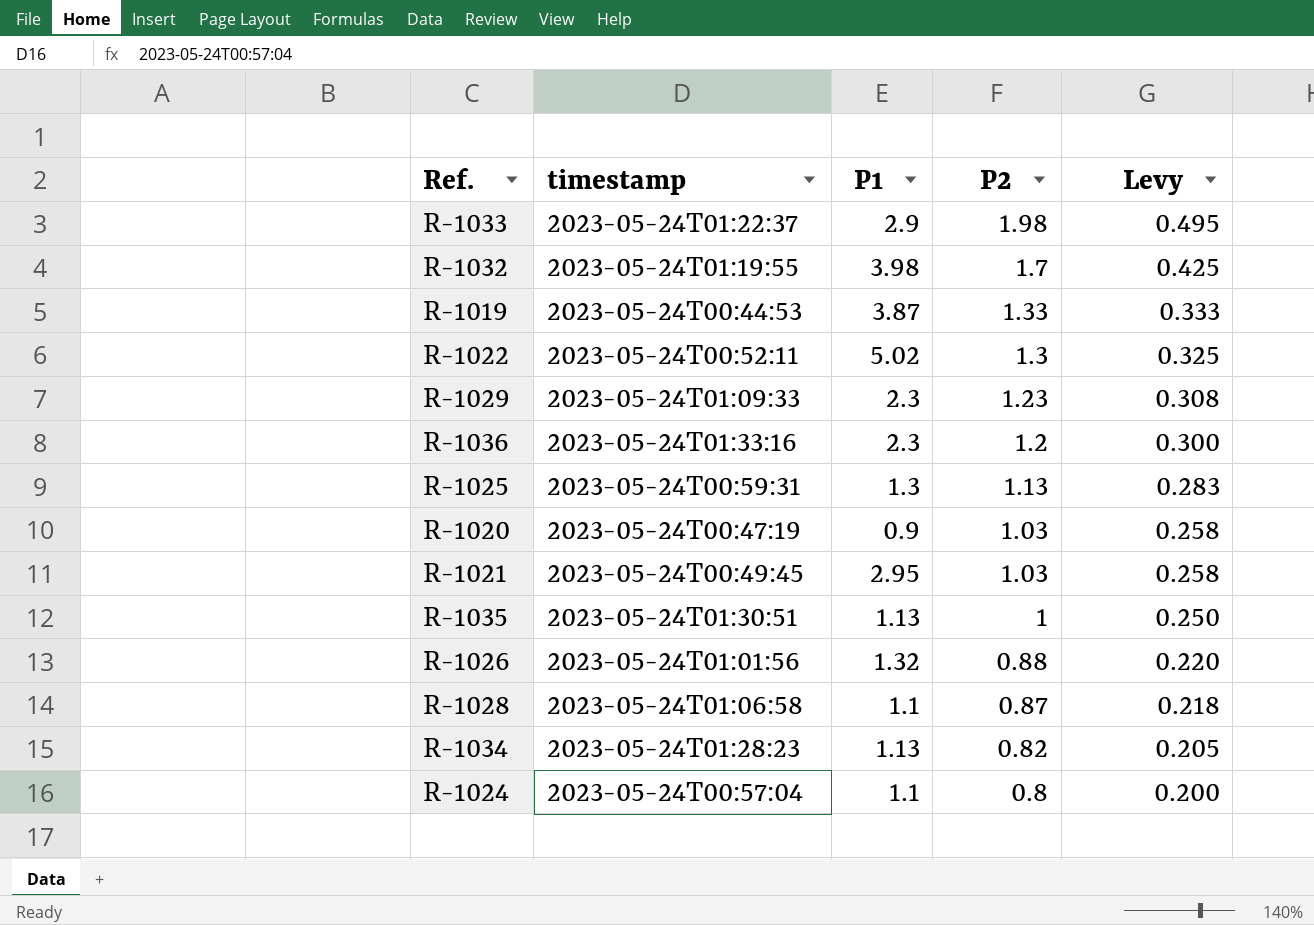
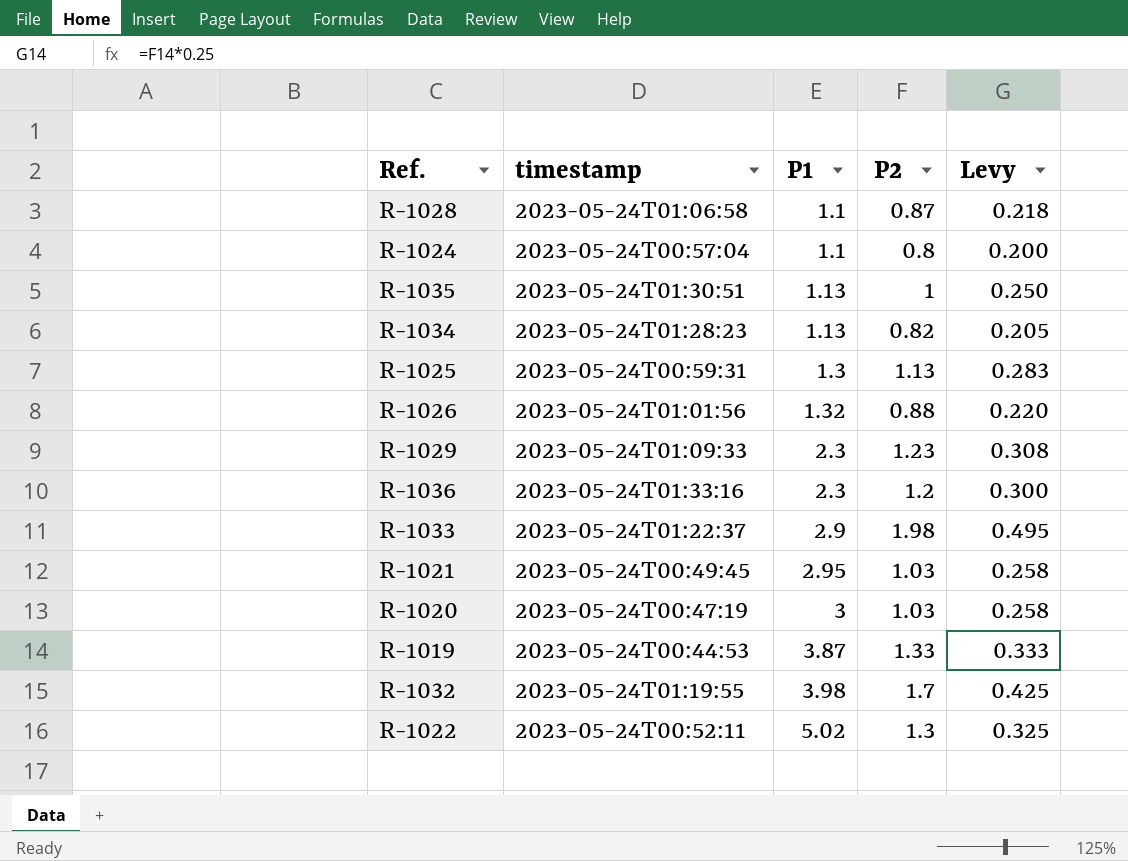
row order: P2 descending -> P1 ascending
R-1020 | P1: 0.9 -> 3

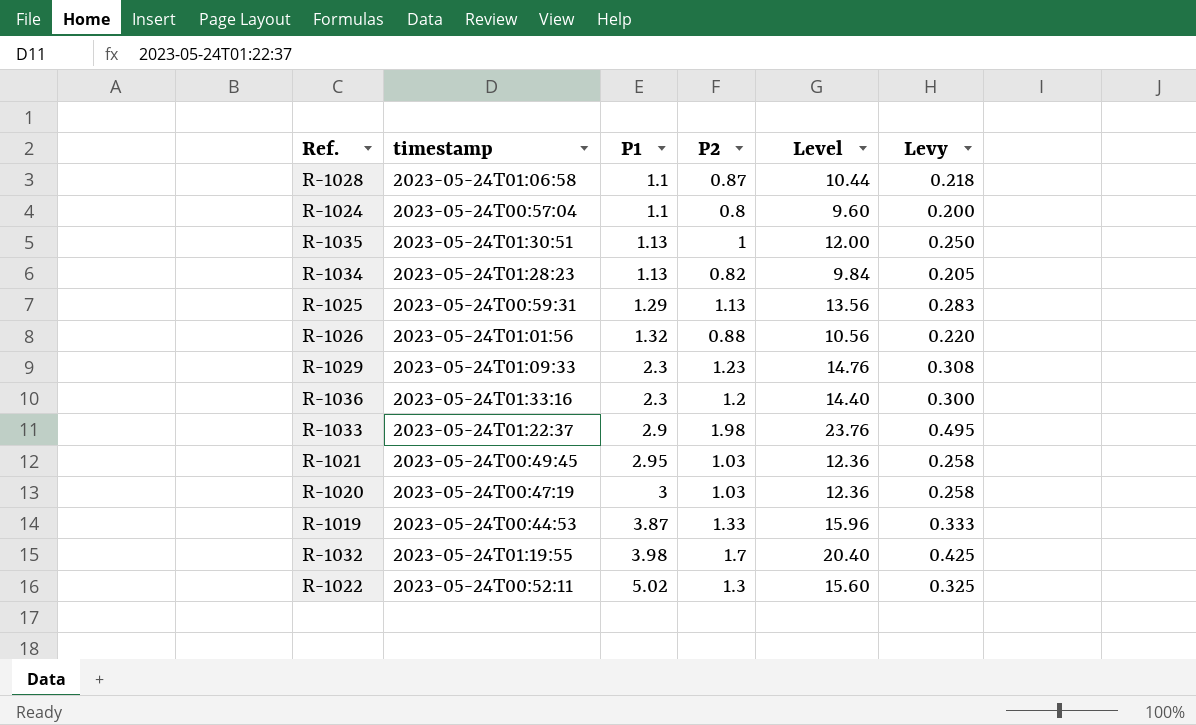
column Level | formula: none -> [P2] * 12
R-1025 | P1: 1.3 -> 1.29

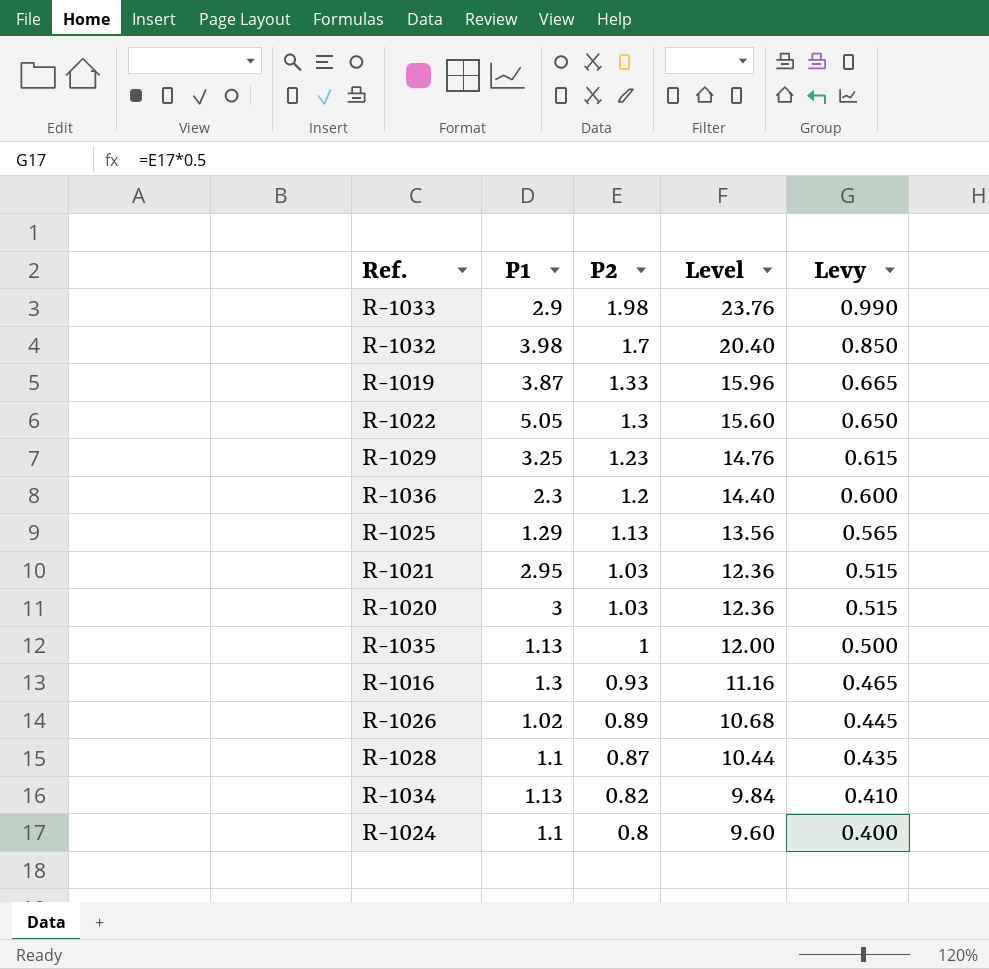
row order: P1 ascending -> P2 descending
column timestamp | position: 2 -> none
column Levy | formula: [P2] * 0.25 -> [P2] * 0.5
R-1022 | P1: 5.02 -> 5.05
R-1029 | P1: 2.3 -> 3.25
row R-1016: none -> 1.3 | 0.93 | 11.16 | 0.465
R-1026 | P1: 1.32 -> 1.02
R-1026 | P2: 0.88 -> 0.89
R-1026 | Level: 10.56 -> 10.68

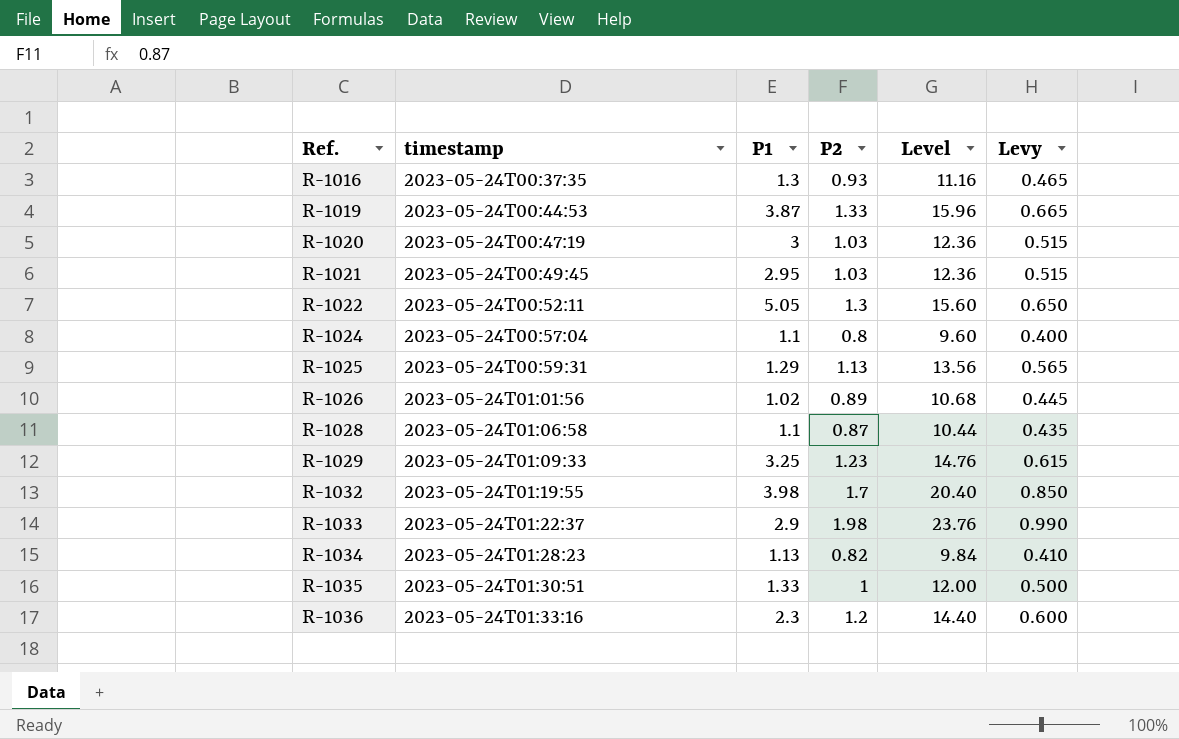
row order: P2 descending -> Ref. ascending
column timestamp | position: none -> 2
R-1035 | P1: 1.13 -> 1.33

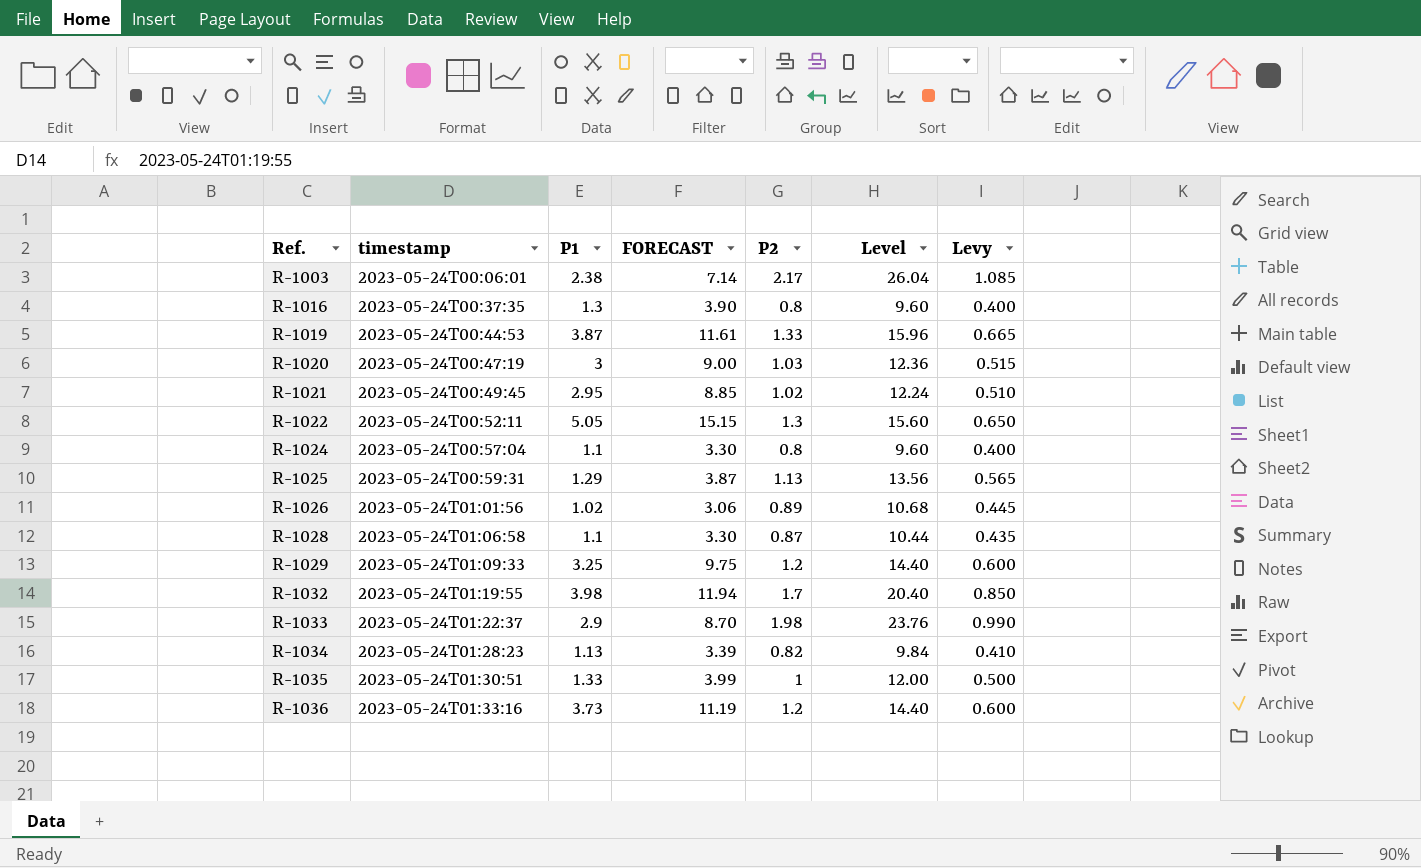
column FORECAST | formula: none -> [P1] * 3
row R-1003: none -> 2023-05-24T00:06:01 | 2.38 | 7.14 | 2.17 | 26.04 | 1.085
R-1016 | P2: 0.93 -> 0.8
R-1016 | Level: 11.16 -> 9.60
R-1016 | Levy: 0.465 -> 0.400
R-1021 | P2: 1.03 -> 1.02
R-1021 | Level: 12.36 -> 12.24
R-1021 | Levy: 0.515 -> 0.510
R-1029 | P2: 1.23 -> 1.2
R-1029 | Level: 14.76 -> 14.40
R-1029 | Levy: 0.615 -> 0.600
R-1036 | P1: 2.3 -> 3.73

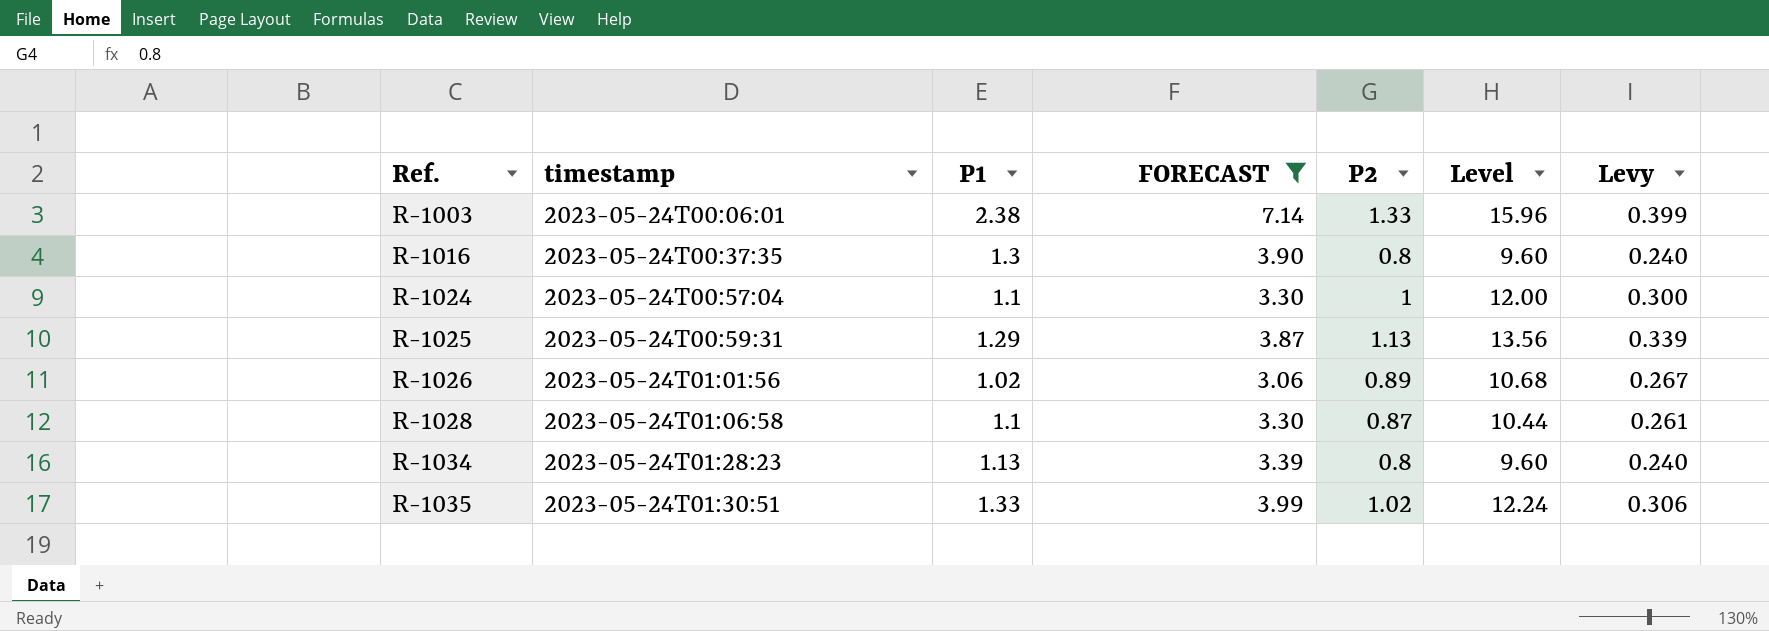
filter: none -> FORECAST <= 7.14
column Levy | formula: [P2] * 0.5 -> [P2] * 0.3
R-1003 | P2: 2.17 -> 1.33
R-1003 | Level: 26.04 -> 15.96
R-1024 | P2: 0.8 -> 1
R-1024 | Level: 9.60 -> 12.00
R-1034 | P2: 0.82 -> 0.8
R-1034 | Level: 9.84 -> 9.60
R-1035 | P2: 1 -> 1.02
R-1035 | Level: 12.00 -> 12.24

